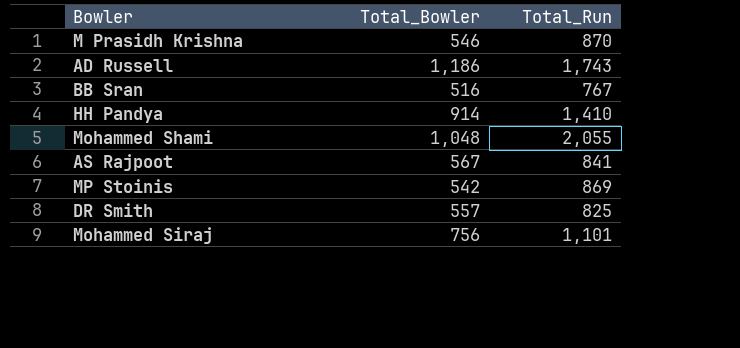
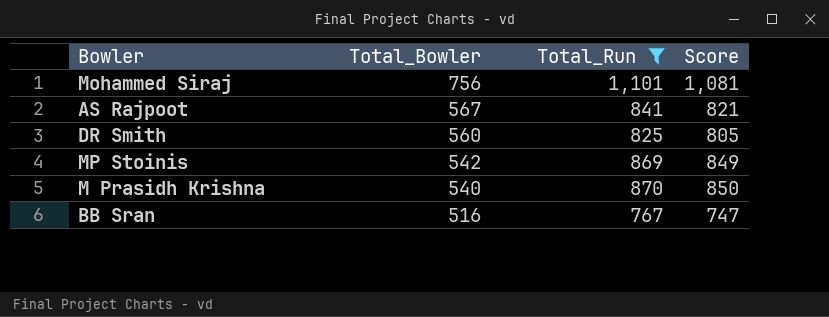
filter: none -> Total_Run <= 1,101
row order: none -> Total_Bowler descending
column Score | formula: none -> [Total_Run] - 20
DR Smith | Total_Bowler: 557 -> 560
M Prasidh Krishna | Total_Bowler: 546 -> 540

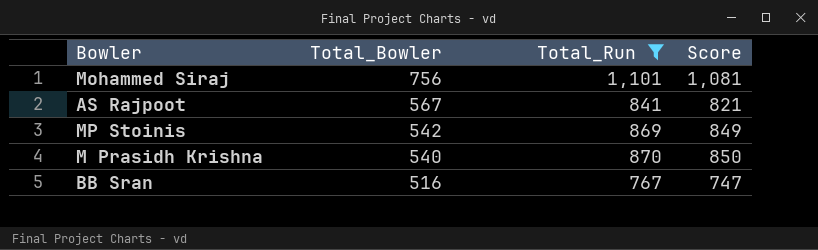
row DR Smith: 560 | 825 | 805 -> none

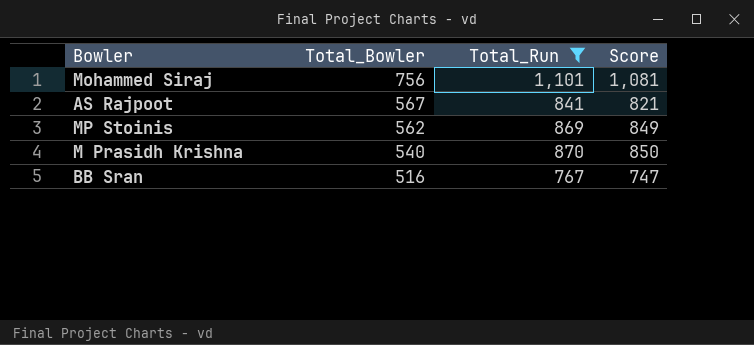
MP Stoinis | Total_Bowler: 542 -> 562

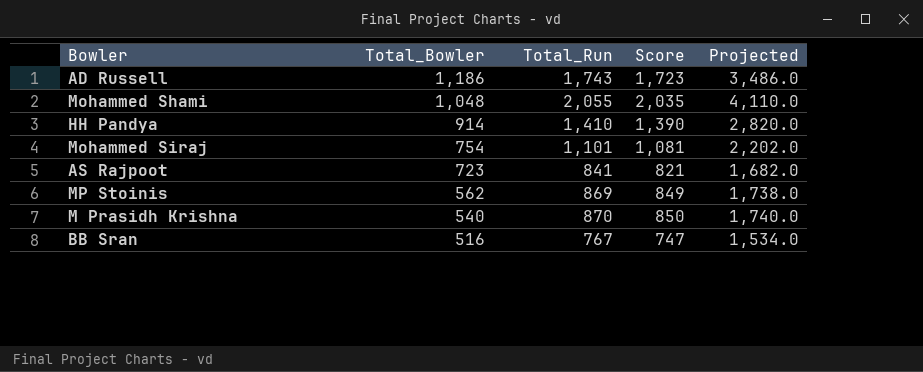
filter: Total_Run <= 1,101 -> none
column Projected | formula: none -> [Total_Run] * 2
Mohammed Siraj | Total_Bowler: 756 -> 754
AS Rajpoot | Total_Bowler: 567 -> 723

